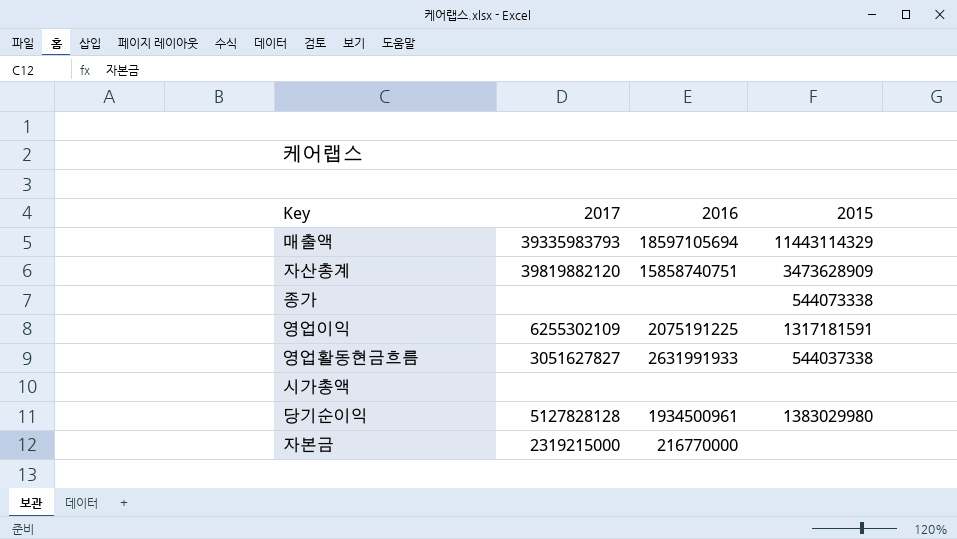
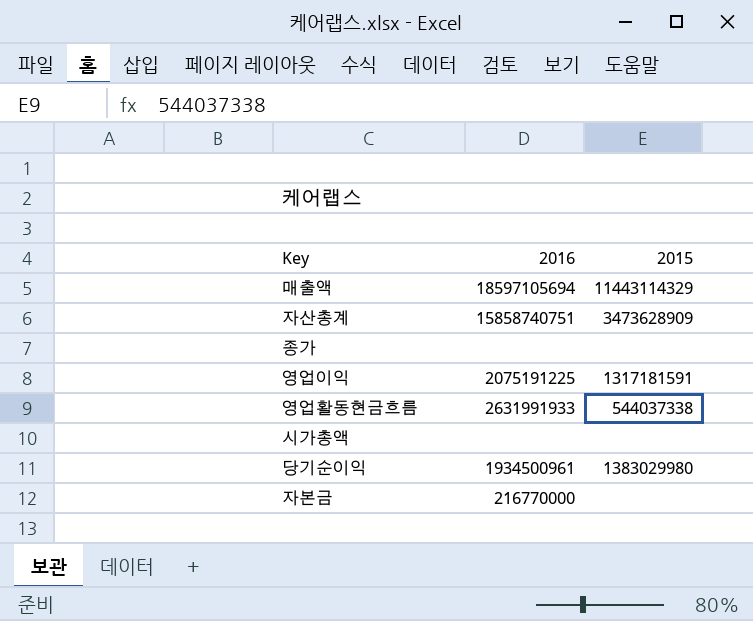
column 2017 | position: 2 -> none
종가 | 2015: 544073338 -> none

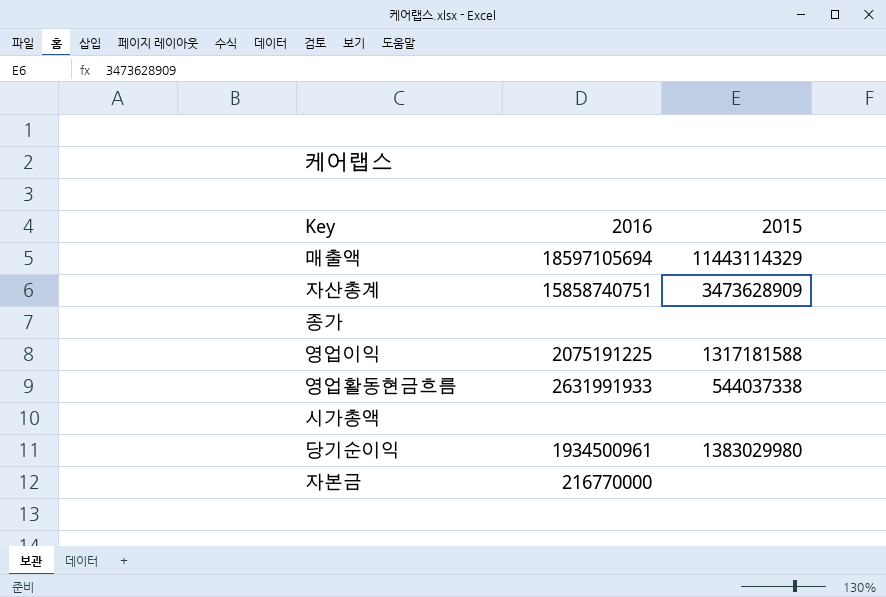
영업이익 | 2015: 1317181591 -> 1317181588

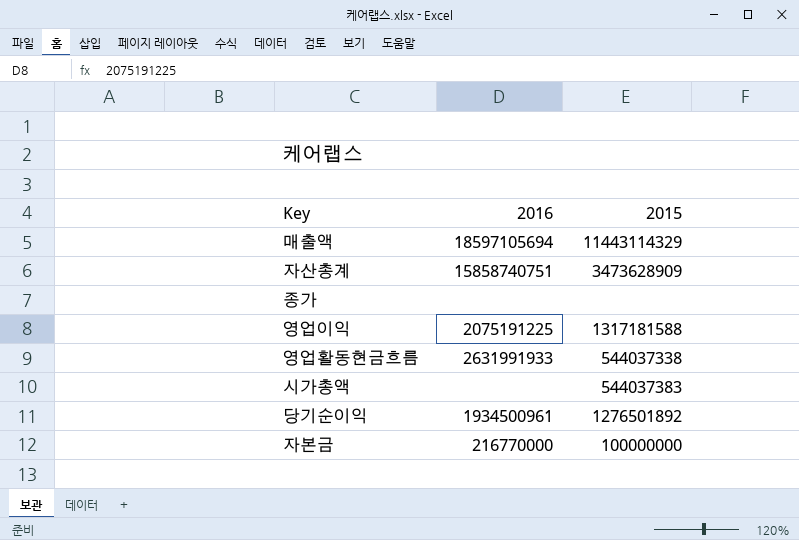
시가총액 | 2015: none -> 544037383
당기순이익 | 2015: 1383029980 -> 1276501892
자본금 | 2015: none -> 100000000

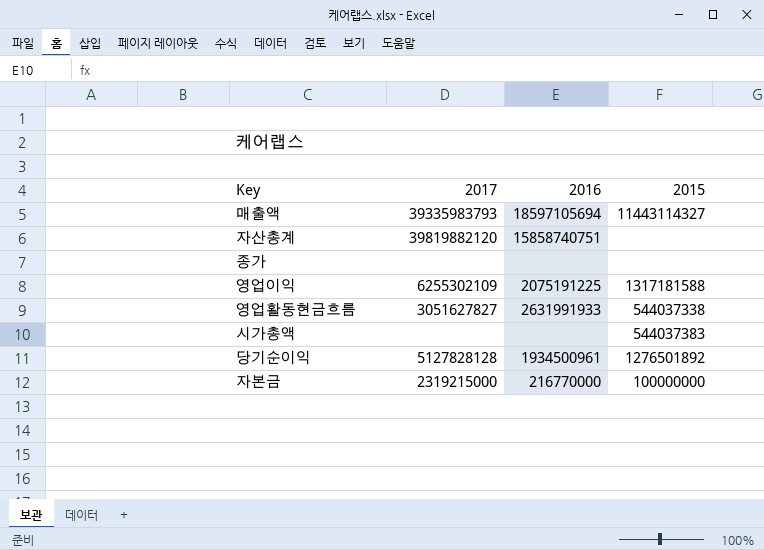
column 2017 | position: none -> 2
매출액 | 2015: 11443114329 -> 11443114327
자산총계 | 2015: 3473628909 -> none

